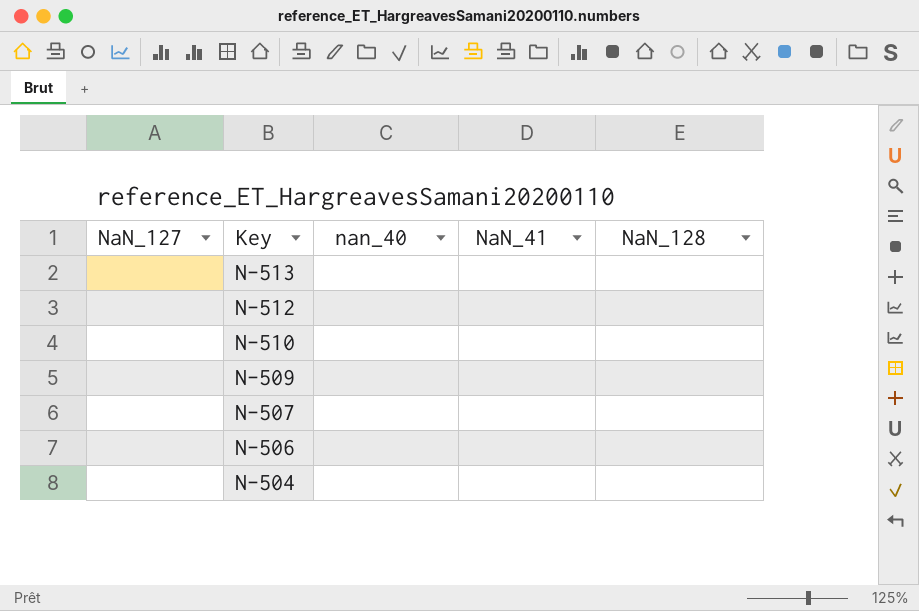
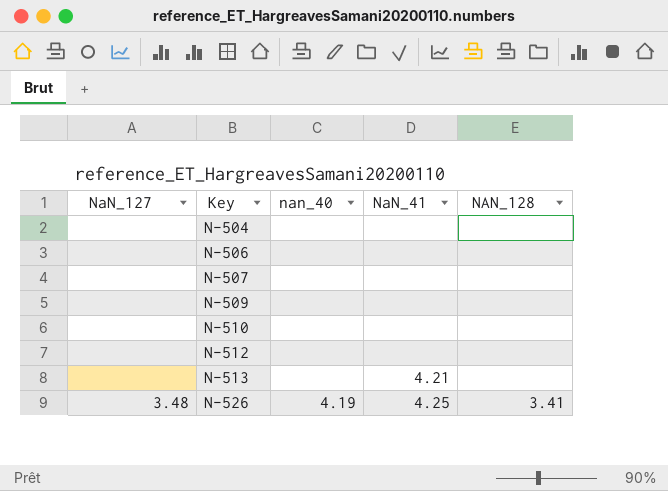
row order: Key descending -> Key ascending
column name: NaN_128 -> NAN_128
N-513 | NaN_41: none -> 4.21
row N-526: none -> 3.48 | 4.19 | 4.25 | 3.41

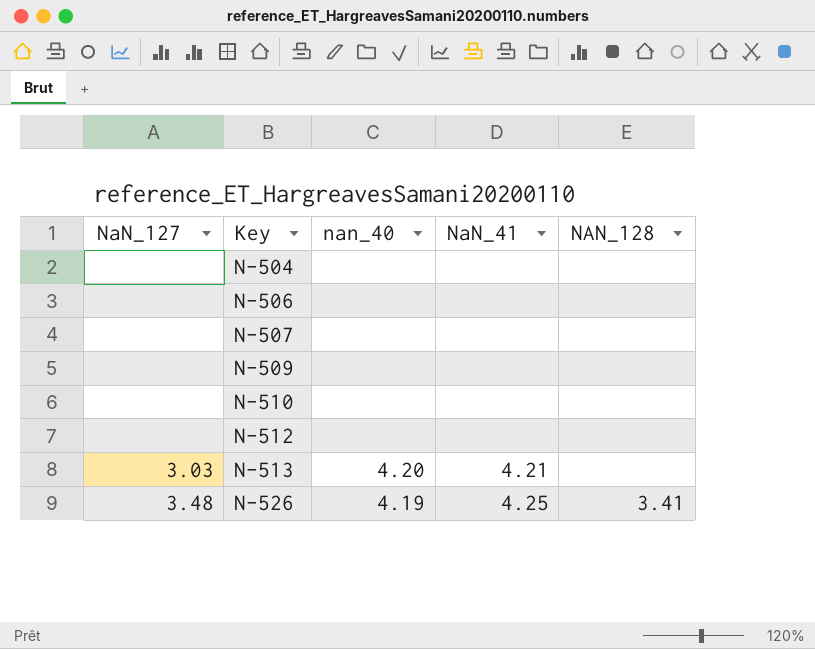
N-513 | NaN_127: none -> 3.03
N-513 | nan_40: none -> 4.20

